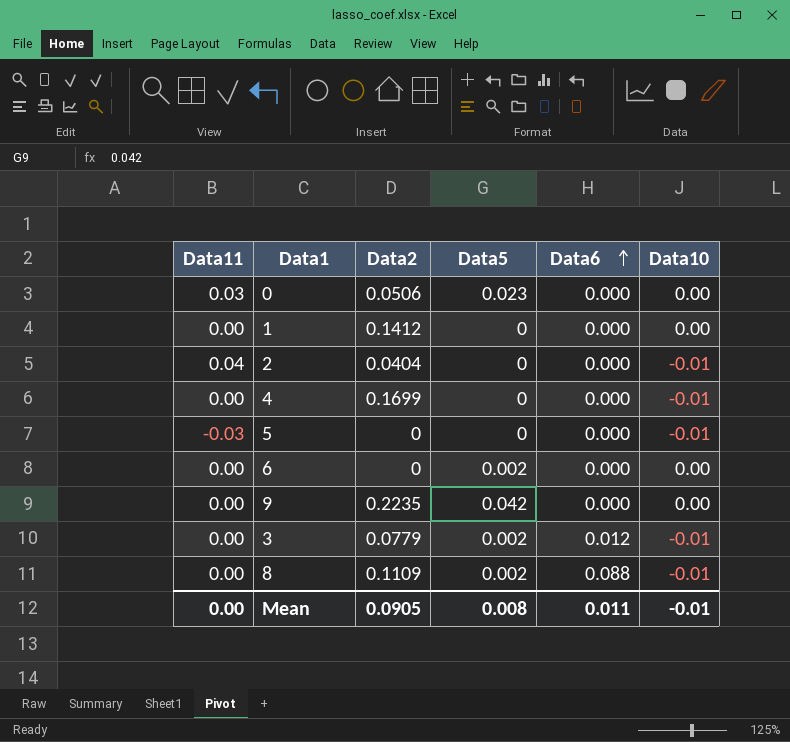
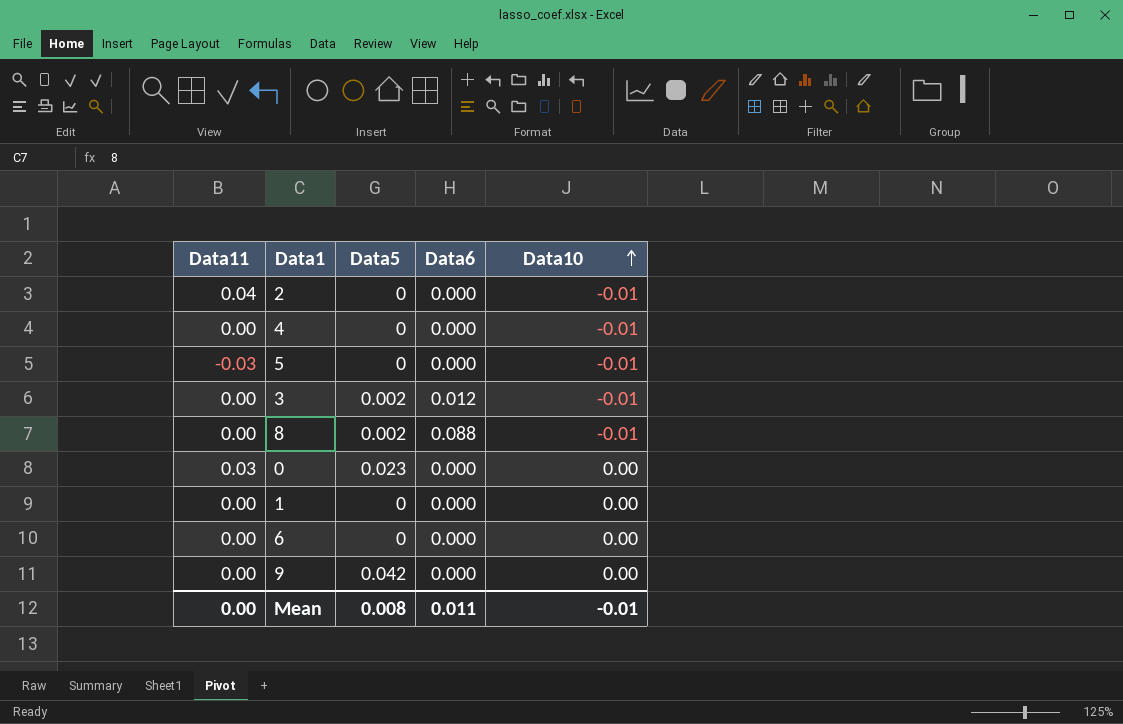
row order: Data6 ascending -> Data10 ascending
column Data2 | position: 3 -> none
6 | Data5: 0.002 -> 0

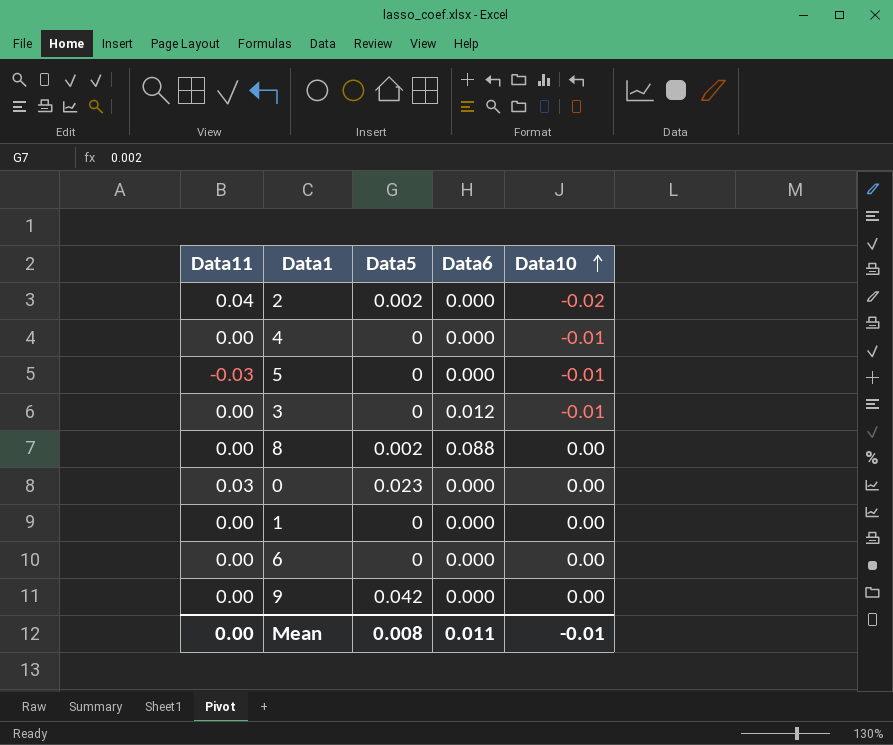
2 | Data5: 0 -> 0.002
2 | Data10: -0.01 -> -0.02
3 | Data5: 0.002 -> 0
8 | Data10: -0.01 -> 0.00

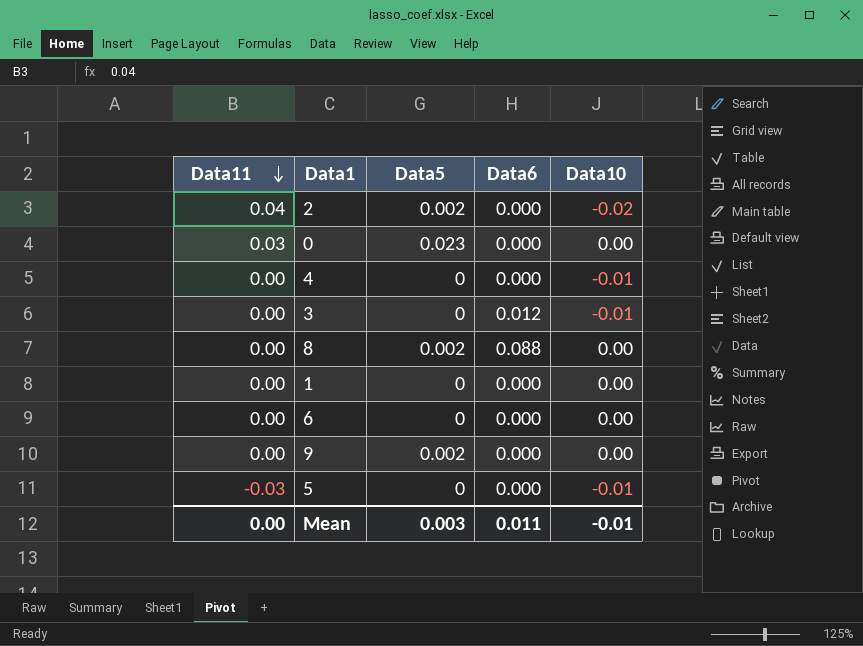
row order: Data10 ascending -> Data11 descending
9 | Data5: 0.042 -> 0.002
Mean | Data5: 0.008 -> 0.003

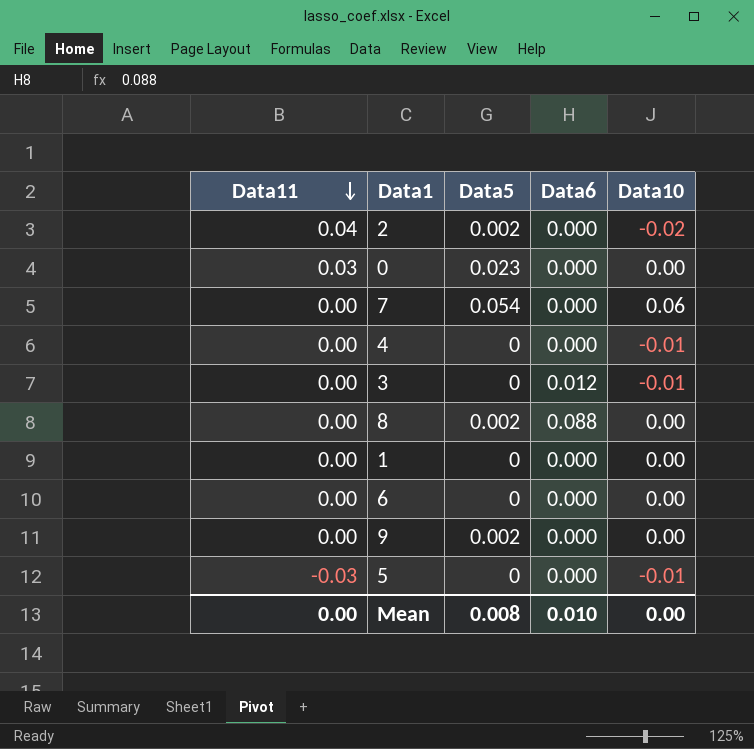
row 7: none -> 0.00 | 0.054 | 0.000 | 0.06
Mean | Data5: 0.003 -> 0.008
Mean | Data6: 0.011 -> 0.010
Mean | Data10: -0.01 -> 0.00

